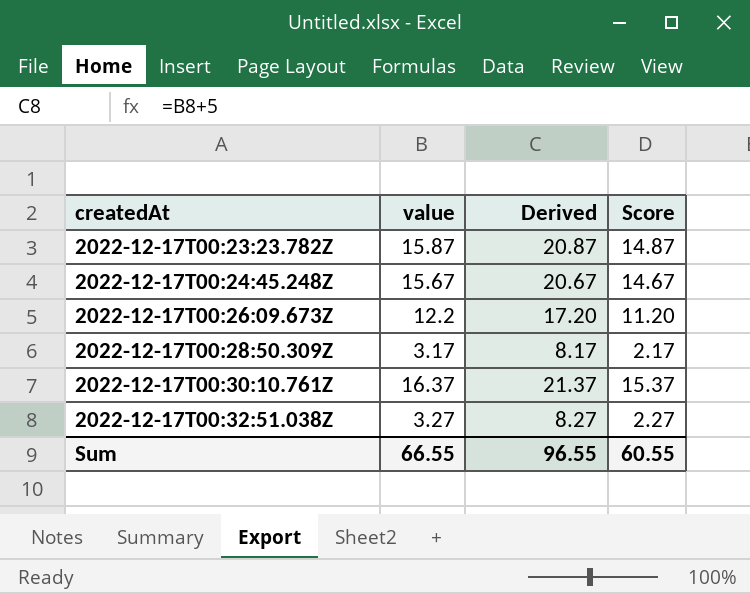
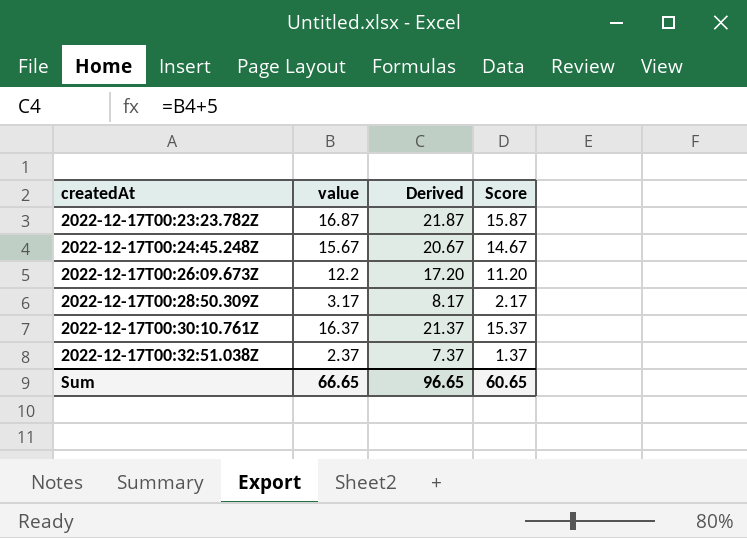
2022-12-17T00:23:23.782Z | value: 15.87 -> 16.87
2022-12-17T00:23:23.782Z | Derived: 20.87 -> 21.87
2022-12-17T00:23:23.782Z | Score: 14.87 -> 15.87
2022-12-17T00:32:51.038Z | value: 3.27 -> 2.37
2022-12-17T00:32:51.038Z | Derived: 8.27 -> 7.37
2022-12-17T00:32:51.038Z | Score: 2.27 -> 1.37
Sum | value: 66.55 -> 66.65
Sum | Derived: 96.55 -> 96.65
Sum | Score: 60.55 -> 60.65

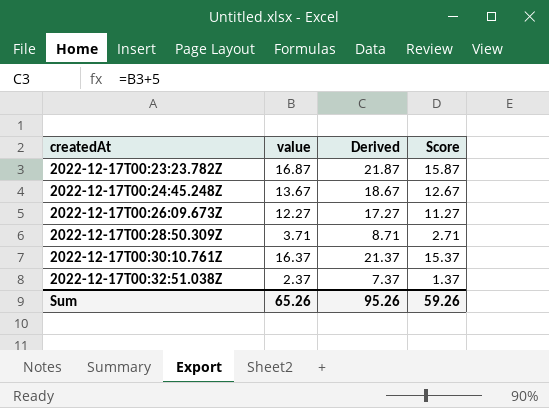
2022-12-17T00:24:45.248Z | value: 15.67 -> 13.67
2022-12-17T00:24:45.248Z | Derived: 20.67 -> 18.67
2022-12-17T00:24:45.248Z | Score: 14.67 -> 12.67
2022-12-17T00:26:09.673Z | value: 12.2 -> 12.27
2022-12-17T00:26:09.673Z | Derived: 17.20 -> 17.27
2022-12-17T00:26:09.673Z | Score: 11.20 -> 11.27
2022-12-17T00:28:50.309Z | value: 3.17 -> 3.71
2022-12-17T00:28:50.309Z | Derived: 8.17 -> 8.71
2022-12-17T00:28:50.309Z | Score: 2.17 -> 2.71
Sum | value: 66.65 -> 65.26
Sum | Derived: 96.65 -> 95.26
Sum | Score: 60.65 -> 59.26

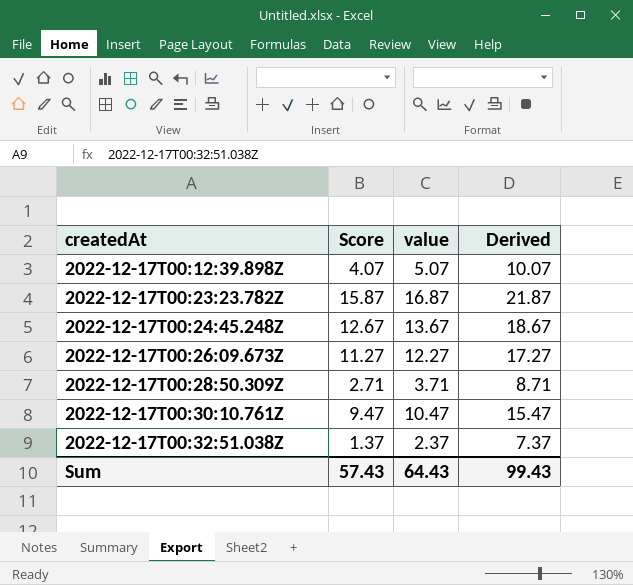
column Score | position: 4 -> 2
row 2022-12-17T00:12:39.898Z: none -> 4.07 | 5.07 | 10.07
2022-12-17T00:30:10.761Z | Score: 15.37 -> 9.47
2022-12-17T00:30:10.761Z | value: 16.37 -> 10.47
2022-12-17T00:30:10.761Z | Derived: 21.37 -> 15.47
Sum | Score: 59.26 -> 57.43
Sum | value: 65.26 -> 64.43
Sum | Derived: 95.26 -> 99.43

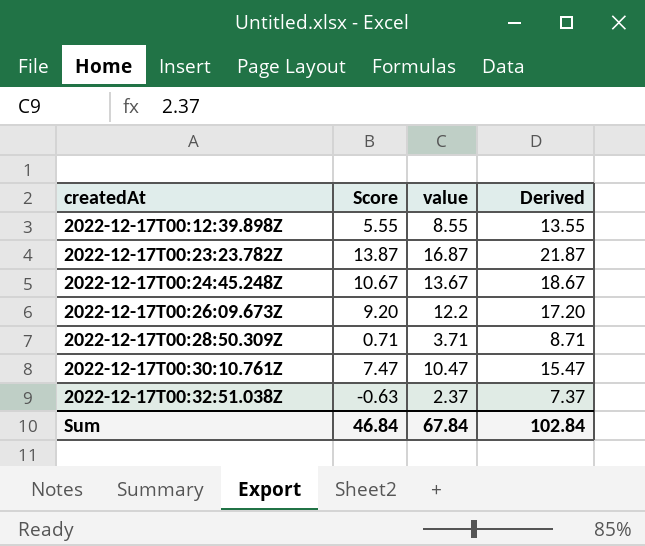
column Score | formula: [value] - 1 -> [value] - 3
2022-12-17T00:12:39.898Z | value: 5.07 -> 8.55
2022-12-17T00:12:39.898Z | Derived: 10.07 -> 13.55
2022-12-17T00:26:09.673Z | value: 12.27 -> 12.2
2022-12-17T00:26:09.673Z | Derived: 17.27 -> 17.20
Sum | Score: 57.43 -> 46.84
Sum | value: 64.43 -> 67.84
Sum | Derived: 99.43 -> 102.84

